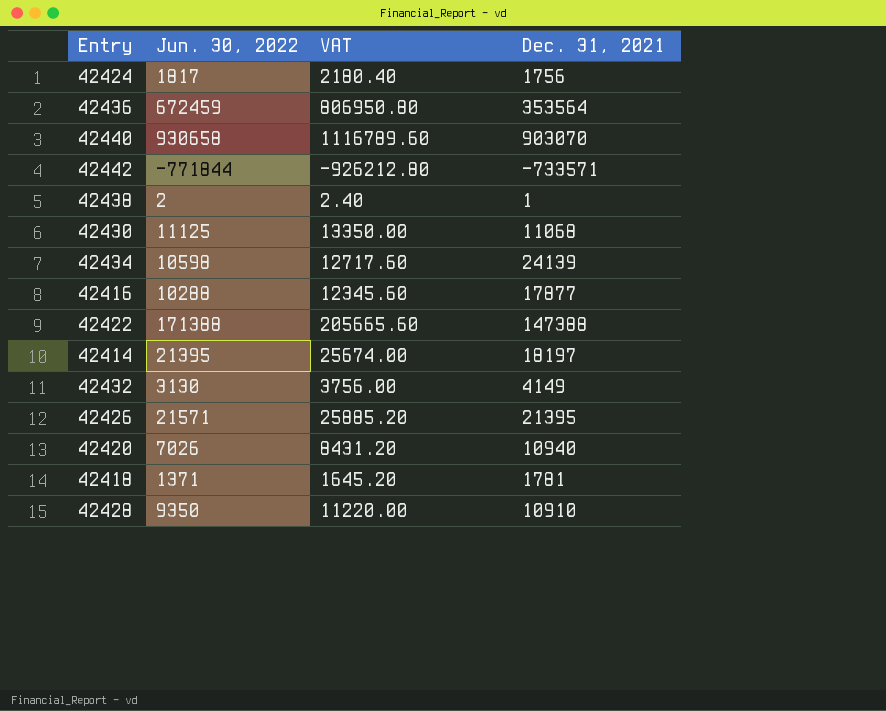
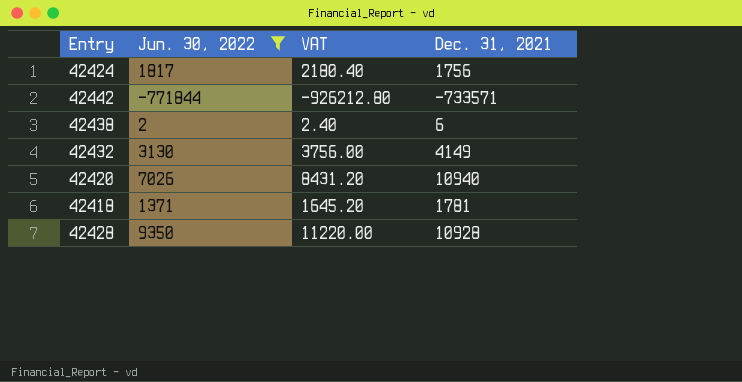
filter: none -> Jun. 30, 2022 <= 9350
42438 | Dec. 31, 2021: 1 -> 6
42428 | Dec. 31, 2021: 10910 -> 10928

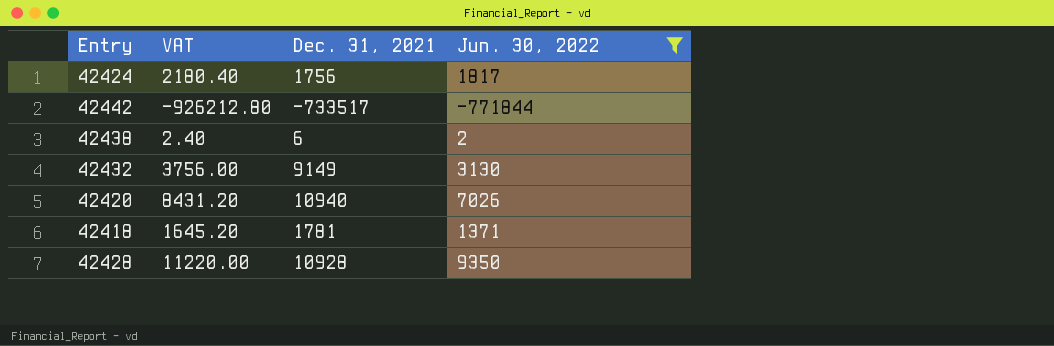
column Jun. 30, 2022 | position: 2 -> 4
42442 | Dec. 31, 2021: -733571 -> -733517
42432 | Dec. 31, 2021: 4149 -> 9149

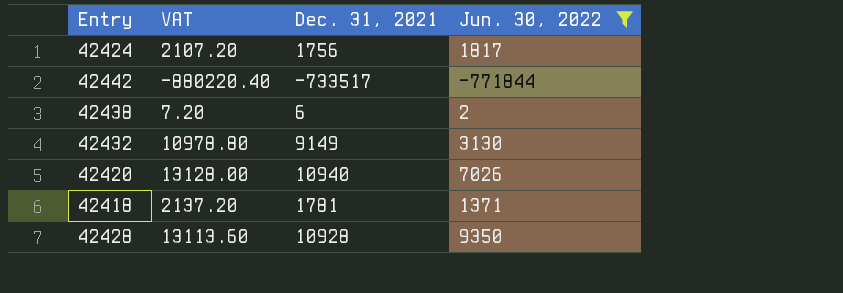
column VAT | formula: [Jun. 30, 2022] * 1.2 -> [Dec. 31, 2021] * 1.2

